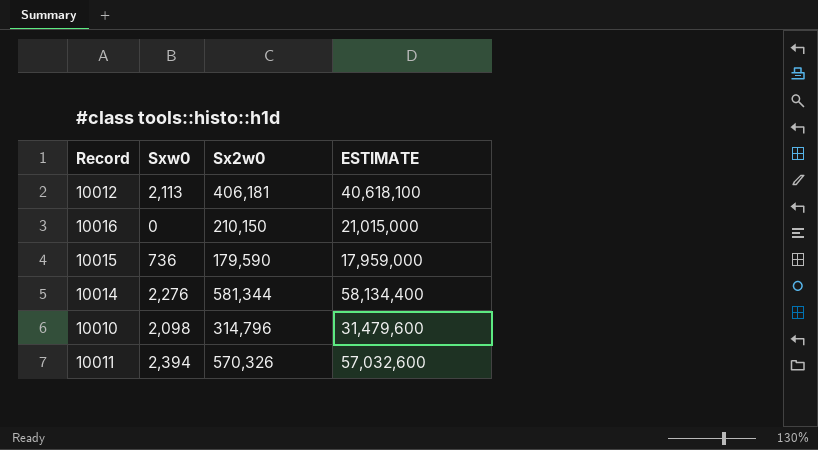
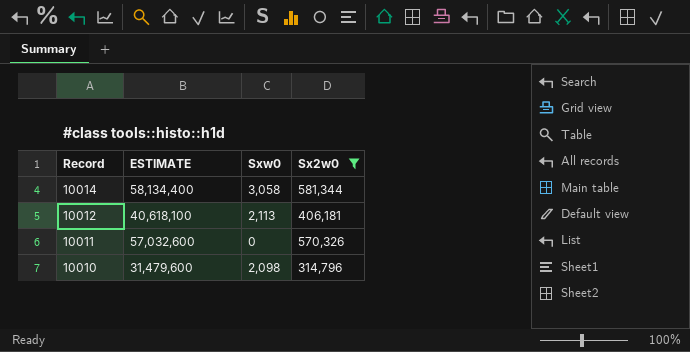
filter: none -> Sx2w0 >= 314,796
row order: none -> Record descending
column ESTIMATE | position: 4 -> 2
10014 | Sxw0: 2,276 -> 3,058
10011 | Sxw0: 2,394 -> 0

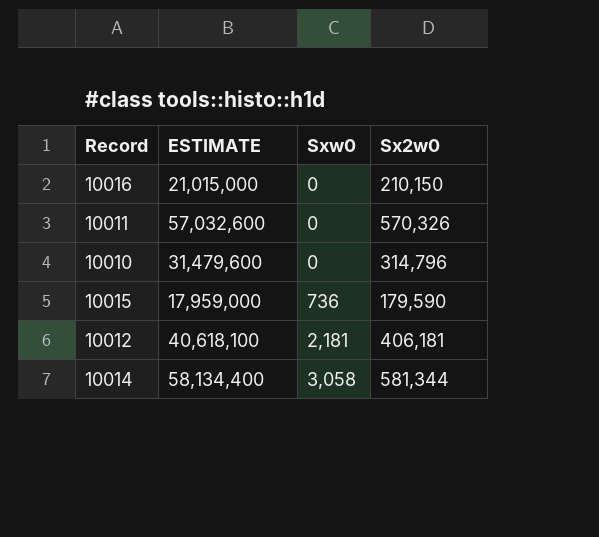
filter: Sx2w0 >= 314,796 -> none
row order: Record descending -> Sxw0 ascending
10010 | Sxw0: 2,098 -> 0
10012 | Sxw0: 2,113 -> 2,181

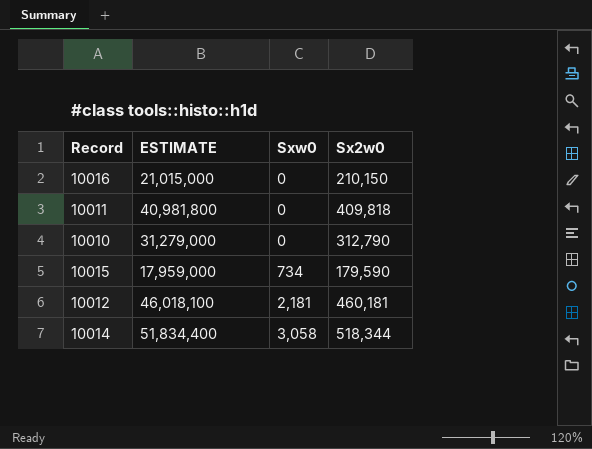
10011 | ESTIMATE: 57,032,600 -> 40,981,800
10011 | Sx2w0: 570,326 -> 409,818
10010 | ESTIMATE: 31,479,600 -> 31,279,000
10010 | Sx2w0: 314,796 -> 312,790
10015 | Sxw0: 736 -> 734
10012 | ESTIMATE: 40,618,100 -> 46,018,100
10012 | Sx2w0: 406,181 -> 460,181
10014 | ESTIMATE: 58,134,400 -> 51,834,400
10014 | Sx2w0: 581,344 -> 518,344

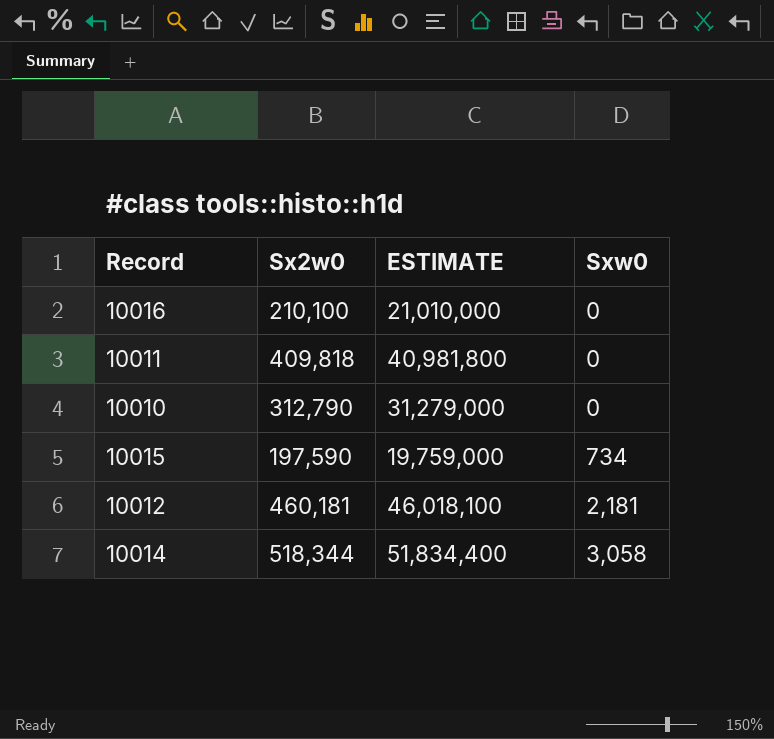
column Sx2w0 | position: 4 -> 2
10016 | Sx2w0: 210,150 -> 210,100
10016 | ESTIMATE: 21,015,000 -> 21,010,000
10015 | Sx2w0: 179,590 -> 197,590
10015 | ESTIMATE: 17,959,000 -> 19,759,000

